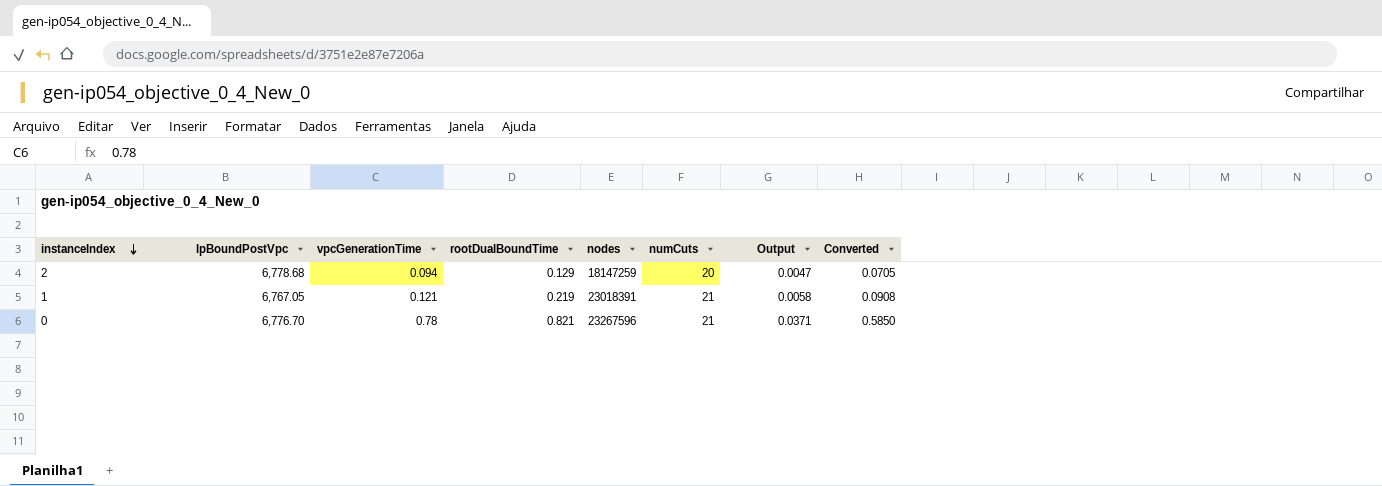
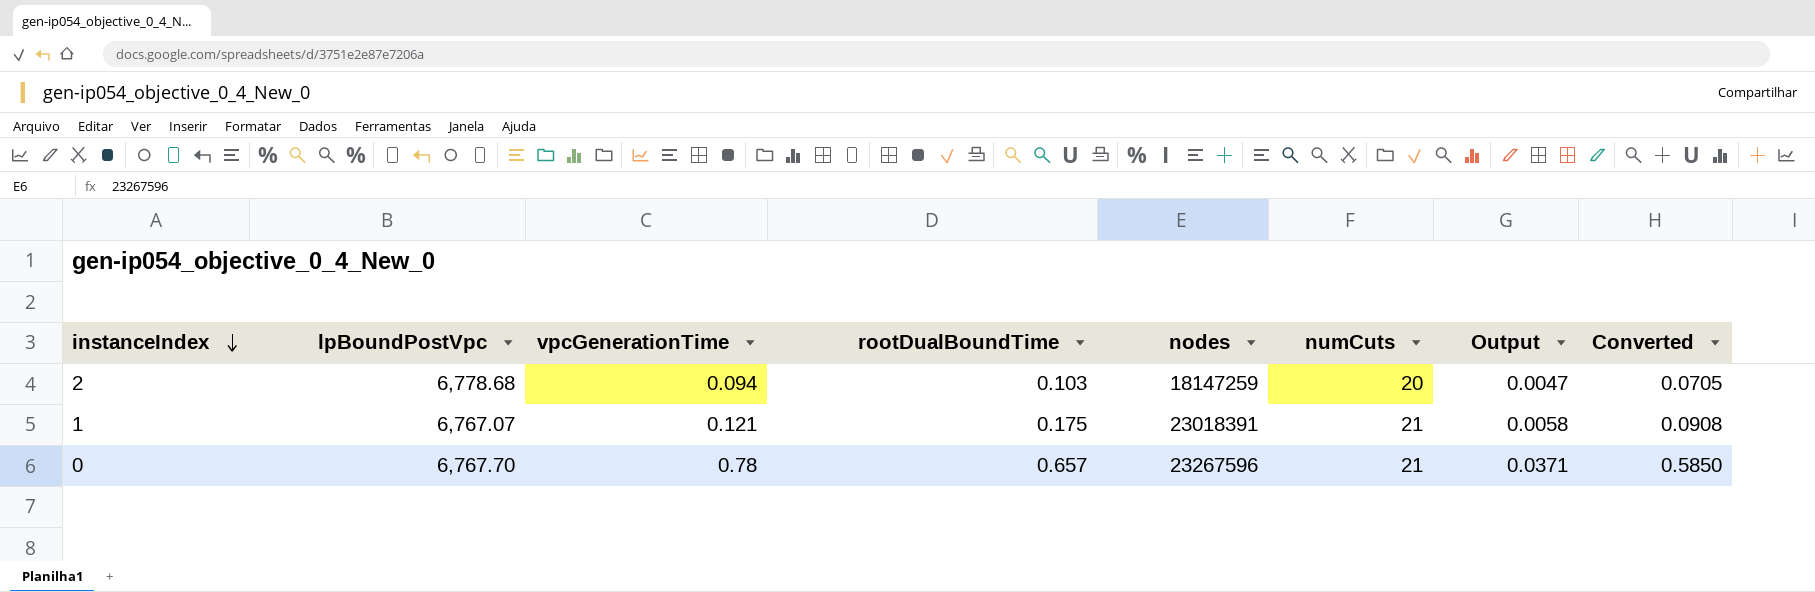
2 | rootDualBoundTime: 0.129 -> 0.103
1 | lpBoundPostVpc: 6,767.05 -> 6,767.07
1 | rootDualBoundTime: 0.219 -> 0.175
0 | lpBoundPostVpc: 6,776.70 -> 6,767.70
0 | rootDualBoundTime: 0.821 -> 0.657

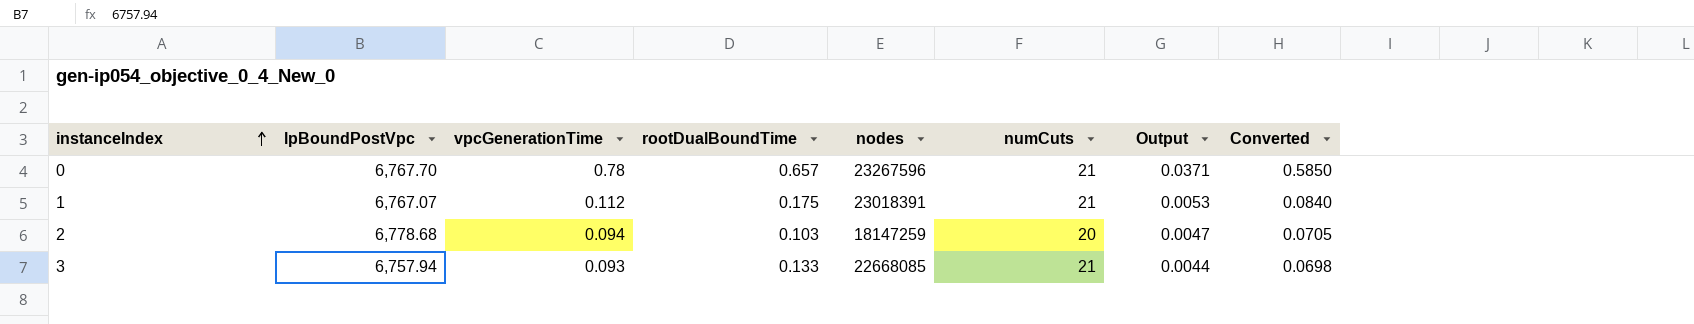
row order: instanceIndex descending -> instanceIndex ascending
1 | vpcGenerationTime: 0.121 -> 0.112
1 | Output: 0.0058 -> 0.0053
1 | Converted: 0.0908 -> 0.0840
row 3: none -> 6,757.94 | 0.093 | 0.133 | 22668085 | 21 | 0.0044 | 0.0698

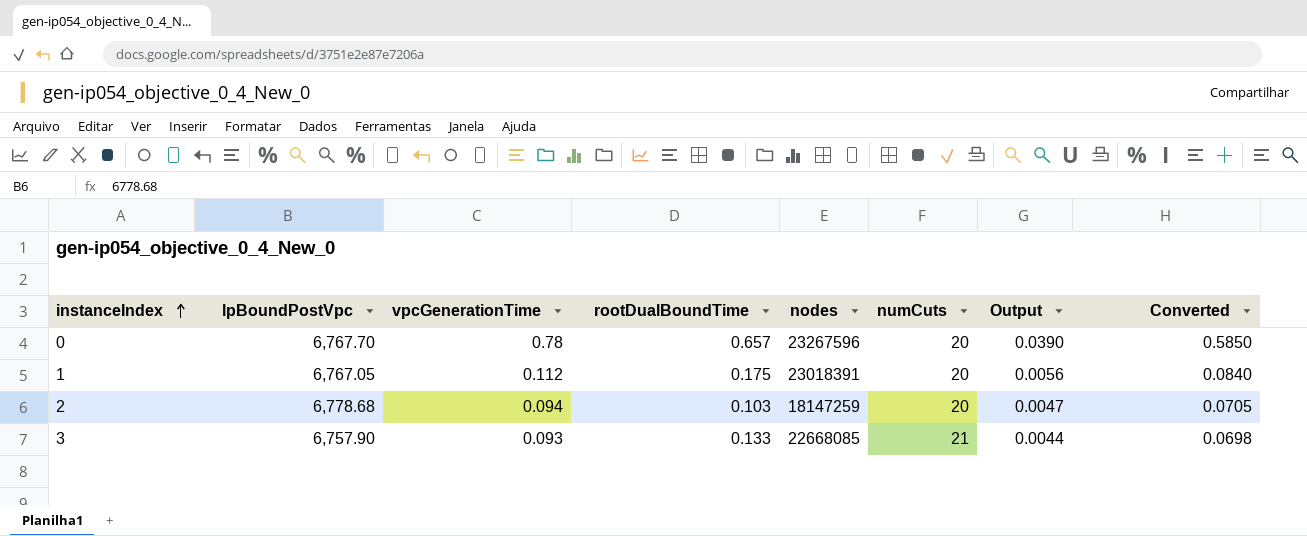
0 | numCuts: 21 -> 20
0 | Output: 0.0371 -> 0.0390
1 | lpBoundPostVpc: 6,767.07 -> 6,767.05
1 | numCuts: 21 -> 20
1 | Output: 0.0053 -> 0.0056
3 | lpBoundPostVpc: 6,757.94 -> 6,757.90

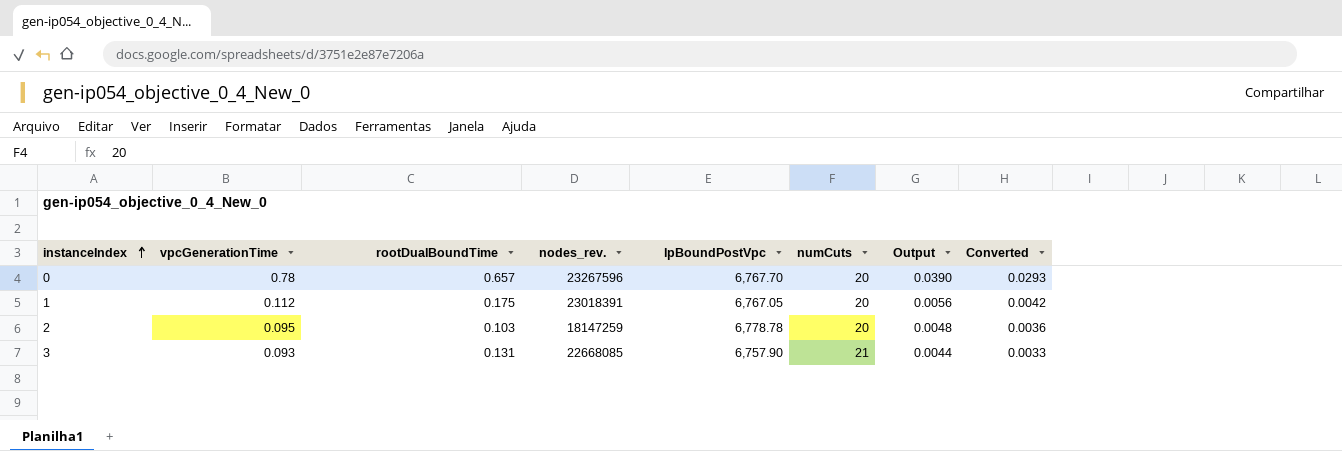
column name: nodes -> nodes_rev.
column lpBoundPostVpc | position: 2 -> 5
column Converted | formula: [vpcGenerationTime] * 0.75 -> [Output] * 0.75
2 | vpcGenerationTime: 0.094 -> 0.095
2 | lpBoundPostVpc: 6,778.68 -> 6,778.78
2 | Output: 0.0047 -> 0.0048
3 | rootDualBoundTime: 0.133 -> 0.131

